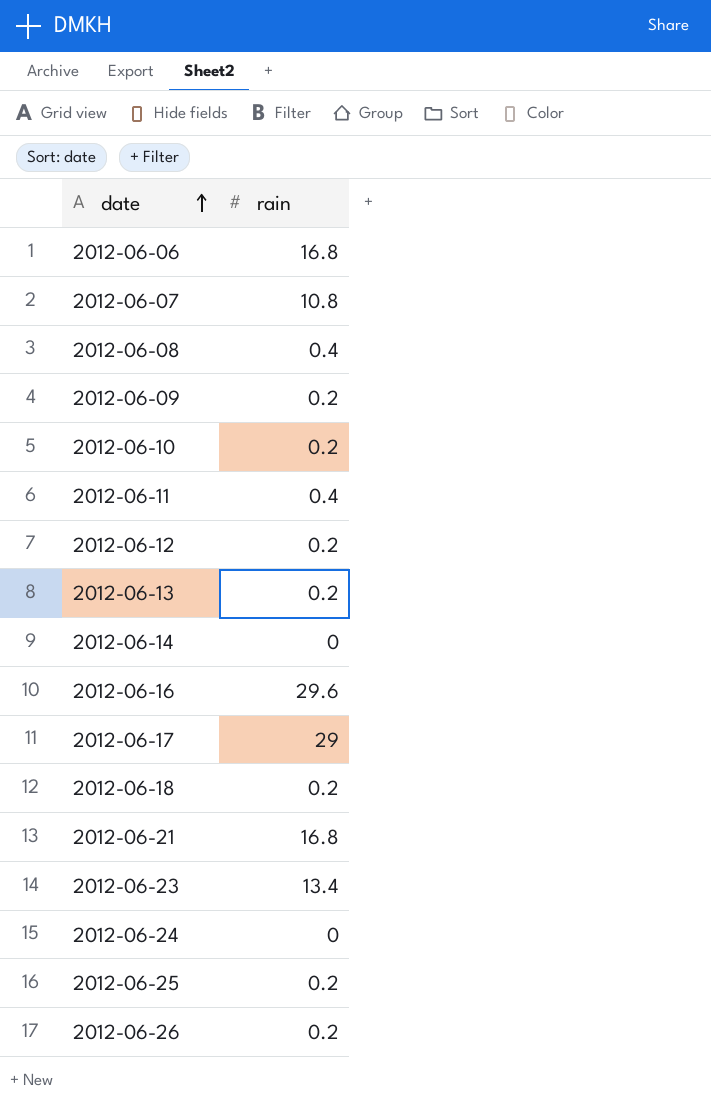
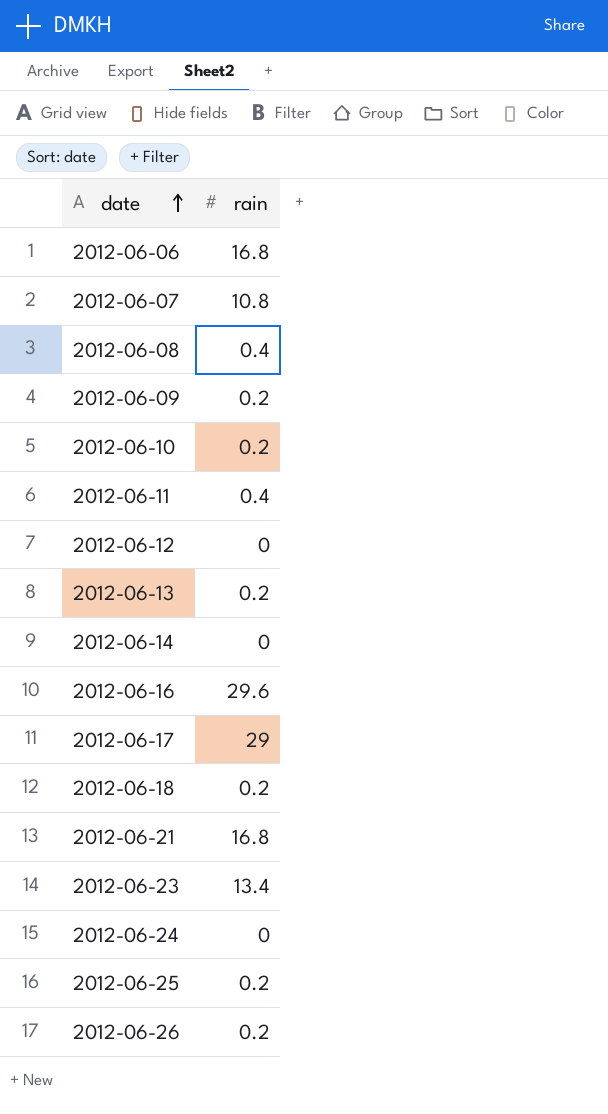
2012-06-12 | rain: 0.2 -> 0

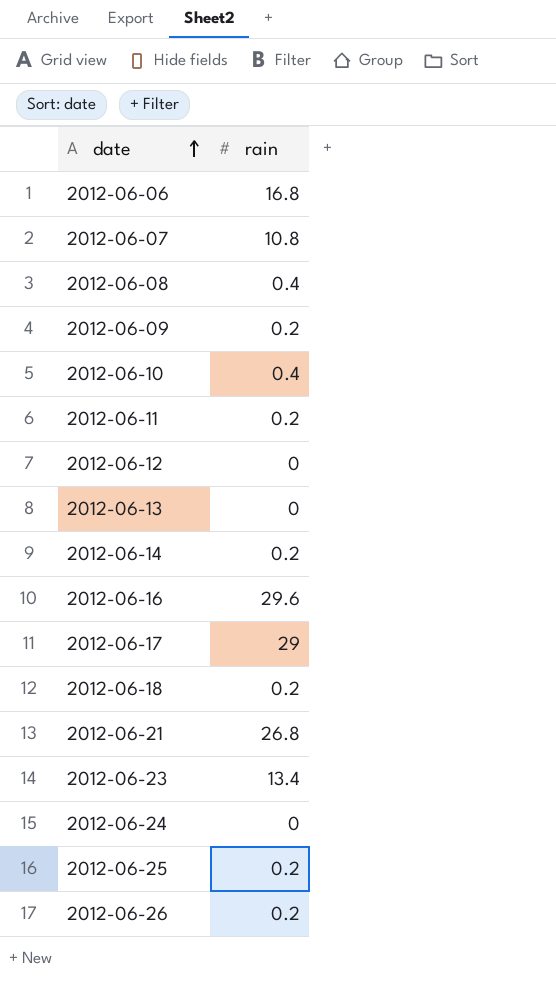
2012-06-10 | rain: 0.2 -> 0.4
2012-06-11 | rain: 0.4 -> 0.2
2012-06-13 | rain: 0.2 -> 0
2012-06-14 | rain: 0 -> 0.2
2012-06-21 | rain: 16.8 -> 26.8

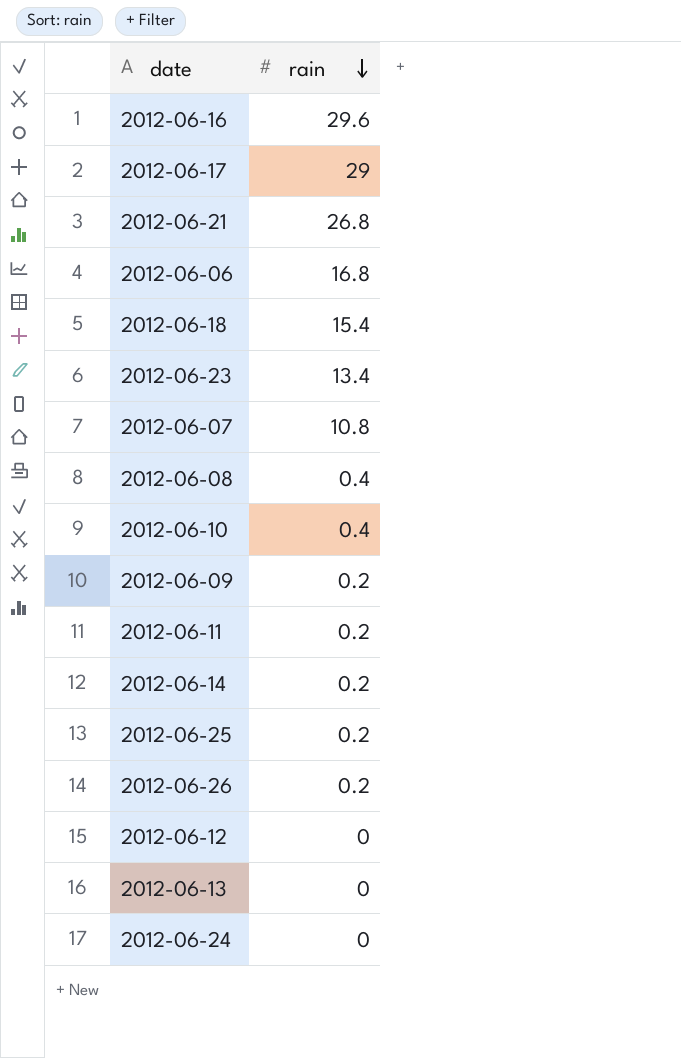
row order: date ascending -> rain descending
2012-06-18 | rain: 0.2 -> 15.4

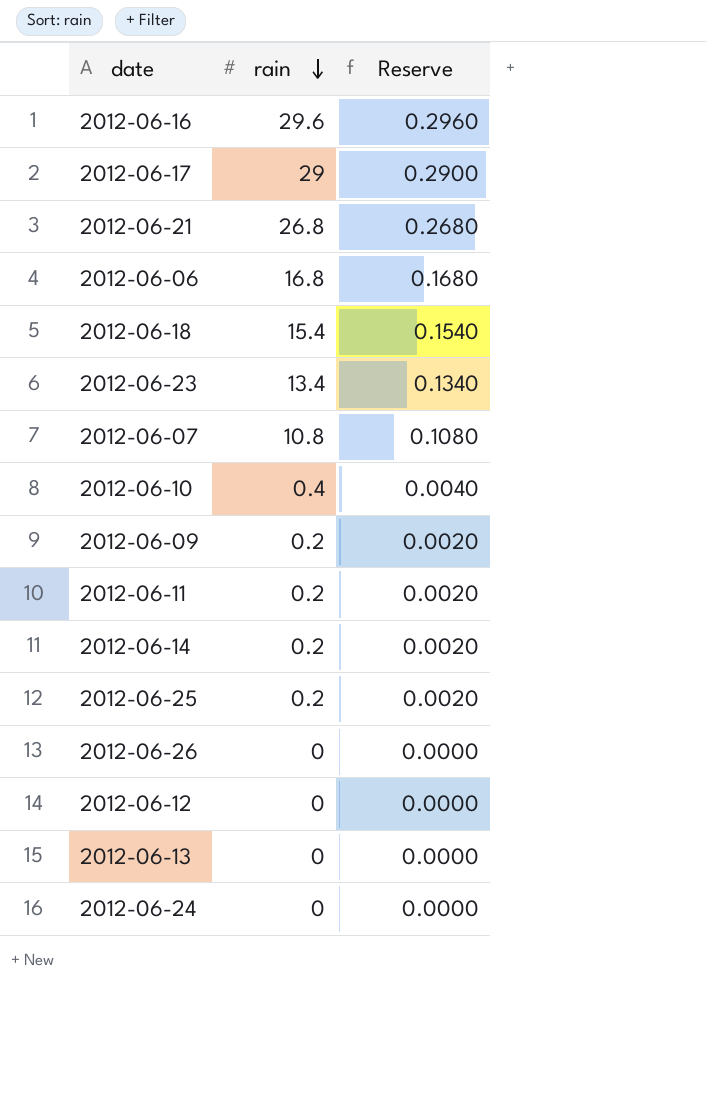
column Reserve | formula: none -> [rain] * 0.01
row 2012-06-08: 0.4 -> none
2012-06-26 | rain: 0.2 -> 0

